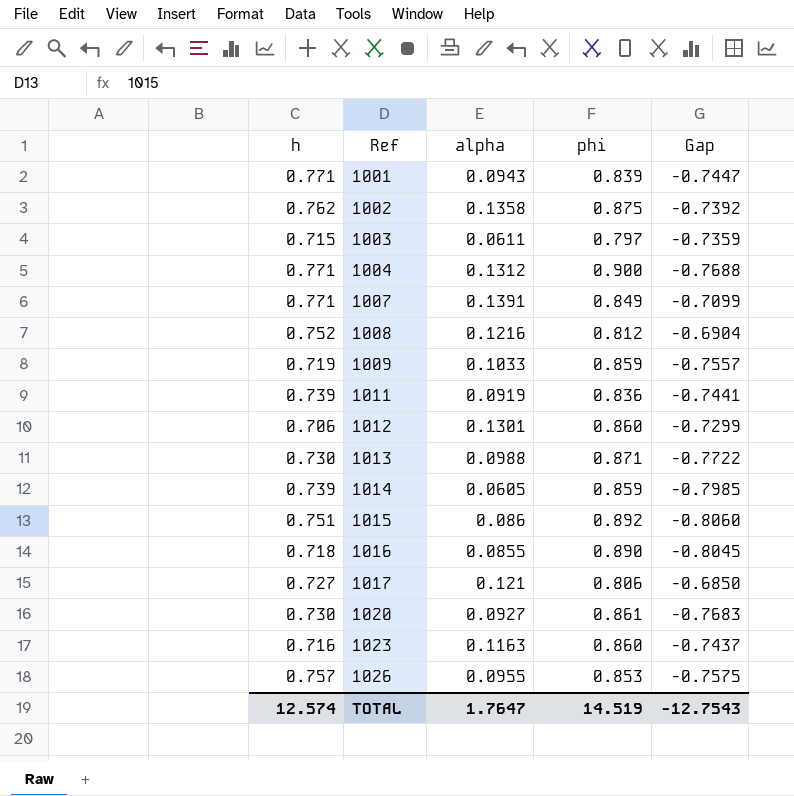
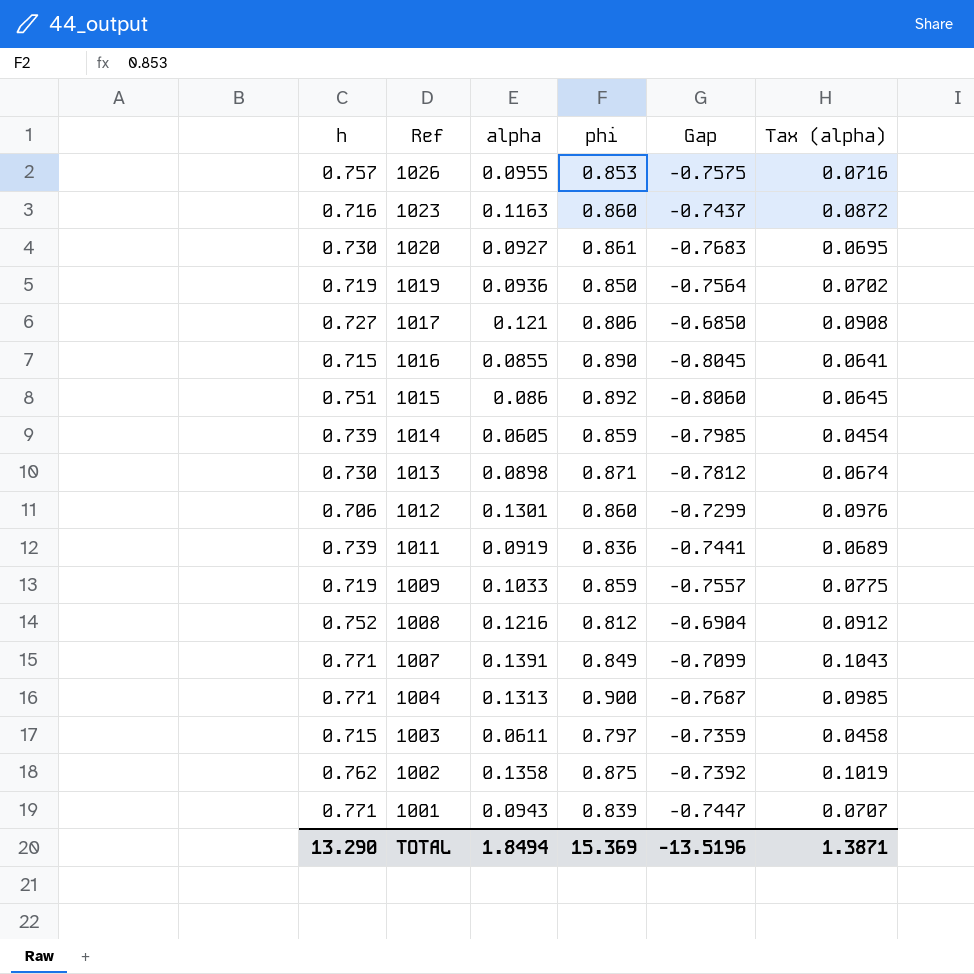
row order: Ref ascending -> Ref descending
column Tax (alpha) | formula: none -> [alpha] * 0.75
row 1019: none -> 0.719 | 0.0936 | 0.850 | -0.7564 | 0.0702
1016 | h: 0.718 -> 0.715
1013 | alpha: 0.0988 -> 0.0898
1013 | Gap: -0.7722 -> -0.7812
1004 | alpha: 0.1312 -> 0.1313
1004 | Gap: -0.7688 -> -0.7687
TOTAL | h: 12.574 -> 13.290
TOTAL | alpha: 1.7647 -> 1.8494
TOTAL | phi: 14.519 -> 15.369
TOTAL | Gap: -12.7543 -> -13.5196

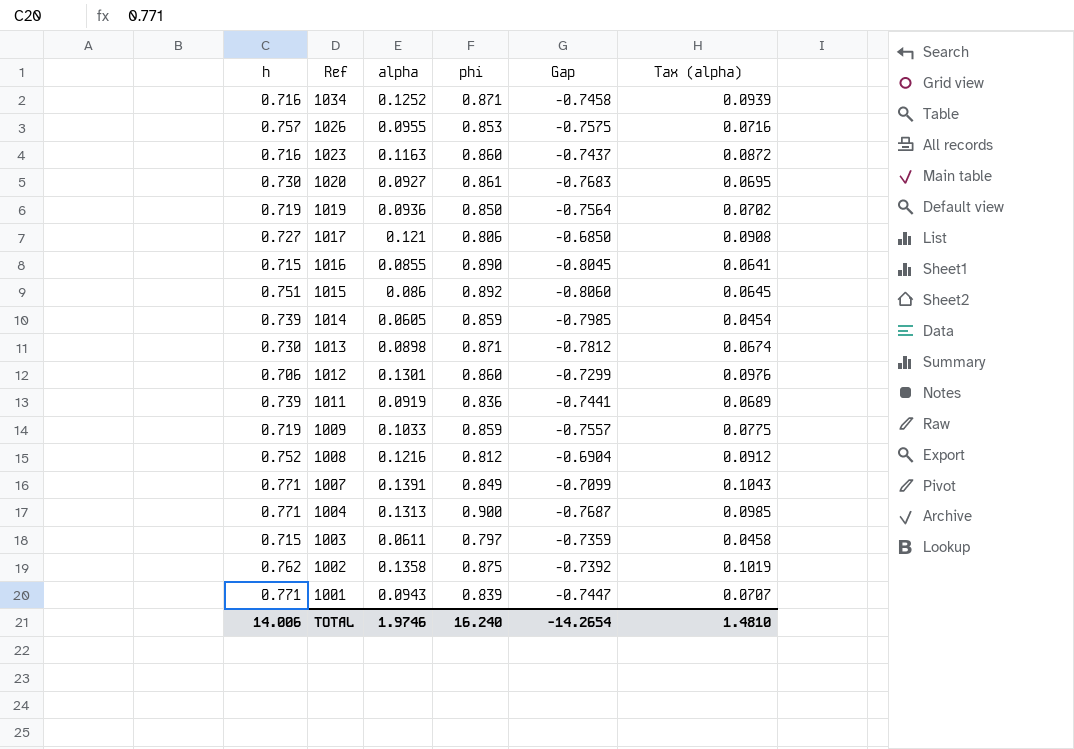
row 1034: none -> 0.716 | 0.1252 | 0.871 | -0.7458 | 0.0939
TOTAL | h: 13.290 -> 14.006
TOTAL | alpha: 1.8494 -> 1.9746
TOTAL | phi: 15.369 -> 16.240
TOTAL | Gap: -13.5196 -> -14.2654
TOTAL | Tax (alpha): 1.3871 -> 1.4810

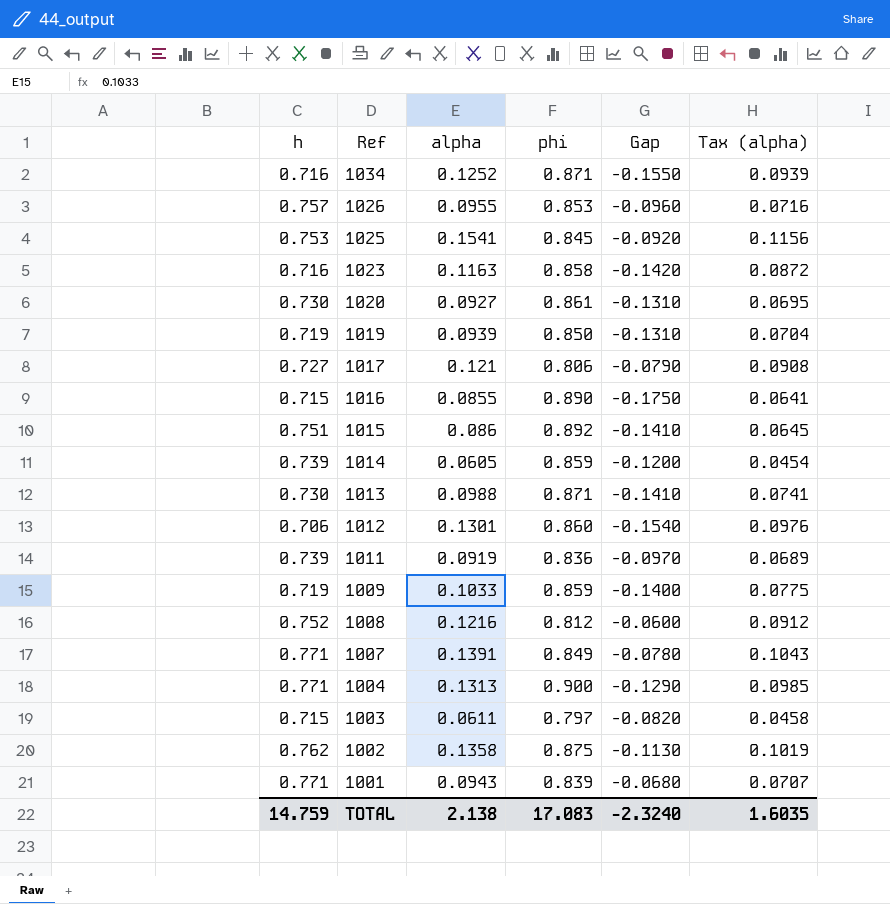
column Gap | formula: [alpha] - [phi] -> [h] - [phi]
row 1025: none -> 0.753 | 0.1541 | 0.845 | -0.0920 | 0.1156
1023 | phi: 0.860 -> 0.858
1019 | alpha: 0.0936 -> 0.0939
1019 | Tax (alpha): 0.0702 -> 0.0704
1013 | alpha: 0.0898 -> 0.0988
1013 | Tax (alpha): 0.0674 -> 0.0741
TOTAL | h: 14.006 -> 14.759
TOTAL | alpha: 1.9746 -> 2.138
TOTAL | phi: 16.240 -> 17.083
TOTAL | Gap: -14.2654 -> -2.3240
TOTAL | Tax (alpha): 1.4810 -> 1.6035

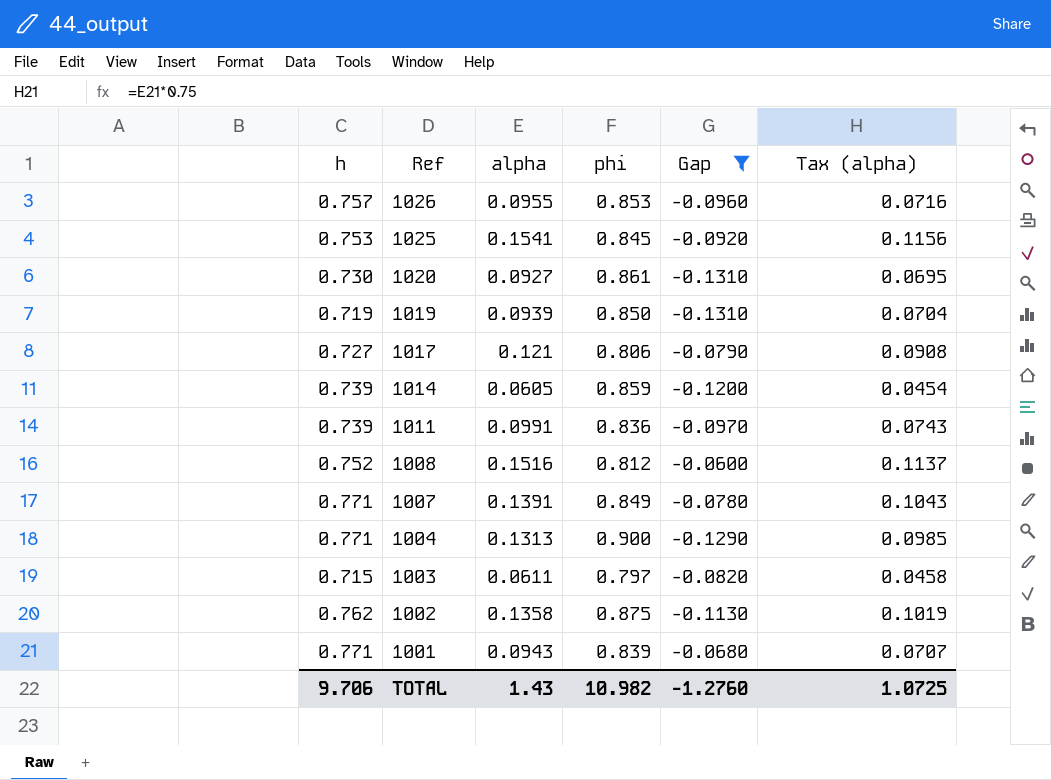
filter: none -> Gap >= -0.1310
1011 | alpha: 0.0919 -> 0.0991
1011 | Tax (alpha): 0.0689 -> 0.0743
1008 | alpha: 0.1216 -> 0.1516
1008 | Tax (alpha): 0.0912 -> 0.1137
TOTAL | h: 14.759 -> 9.706
TOTAL | alpha: 2.138 -> 1.43
TOTAL | phi: 17.083 -> 10.982
TOTAL | Gap: -2.3240 -> -1.2760
TOTAL | Tax (alpha): 1.6035 -> 1.0725

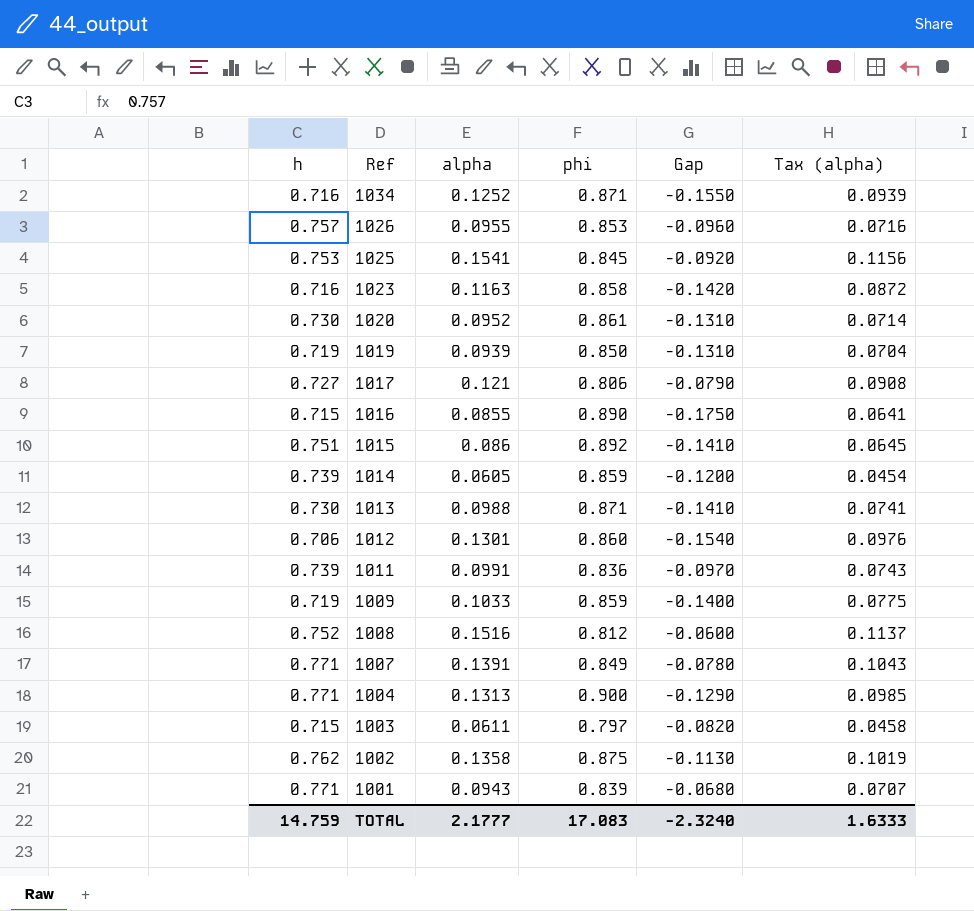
filter: Gap >= -0.1310 -> none
1020 | alpha: 0.0927 -> 0.0952
1020 | Tax (alpha): 0.0695 -> 0.0714
TOTAL | h: 9.706 -> 14.759
TOTAL | alpha: 1.43 -> 2.1777
TOTAL | phi: 10.982 -> 17.083
TOTAL | Gap: -1.2760 -> -2.3240
TOTAL | Tax (alpha): 1.0725 -> 1.6333

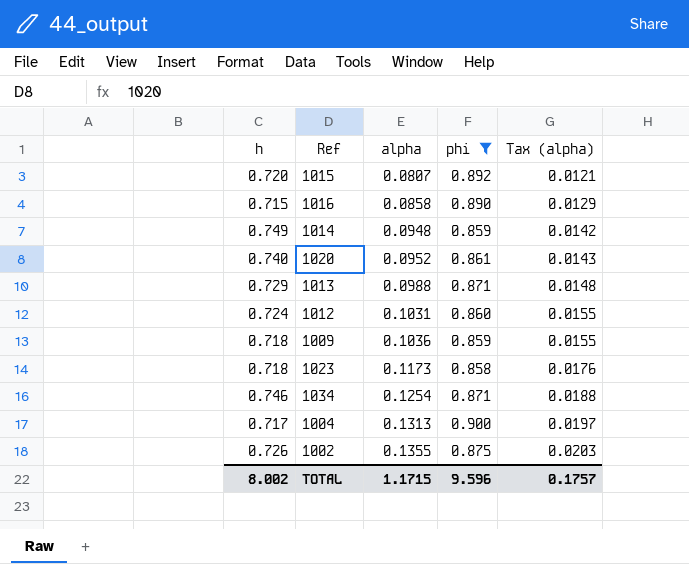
filter: none -> phi >= 0.858
row order: Ref descending -> alpha ascending
column Gap | formula: [h] - [phi] -> none
column Tax (alpha) | formula: [alpha] * 0.75 -> [alpha] * 0.15
1015 | h: 0.751 -> 0.720
1015 | alpha: 0.086 -> 0.0807
1016 | alpha: 0.0855 -> 0.0858
1014 | h: 0.739 -> 0.749
1014 | alpha: 0.0605 -> 0.0948
1020 | h: 0.730 -> 0.740
1013 | h: 0.730 -> 0.729
1012 | h: 0.706 -> 0.724
1012 | alpha: 0.1301 -> 0.1031
1009 | h: 0.719 -> 0.718
1009 | alpha: 0.1033 -> 0.1036
1023 | h: 0.716 -> 0.718
1023 | alpha: 0.1163 -> 0.1173
1034 | h: 0.716 -> 0.746
1034 | alpha: 0.1252 -> 0.1254
1004 | h: 0.771 -> 0.717
1002 | h: 0.762 -> 0.726
1002 | alpha: 0.1358 -> 0.1355
TOTAL | h: 14.759 -> 8.002
TOTAL | alpha: 2.1777 -> 1.1715
TOTAL | phi: 17.083 -> 9.596
TOTAL | Tax (alpha): 1.6333 -> 0.1757

